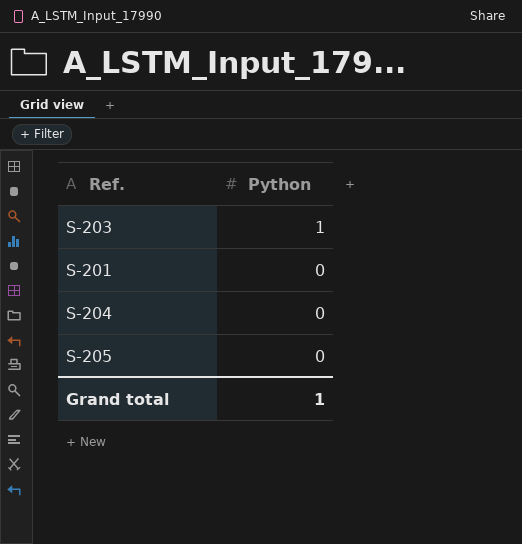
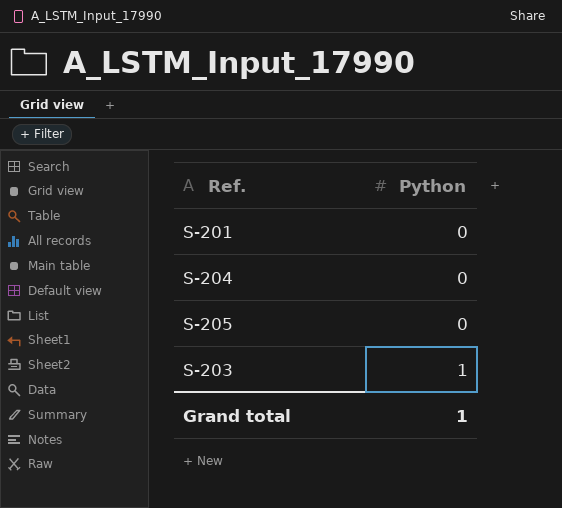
row order: Python descending -> Python ascending

